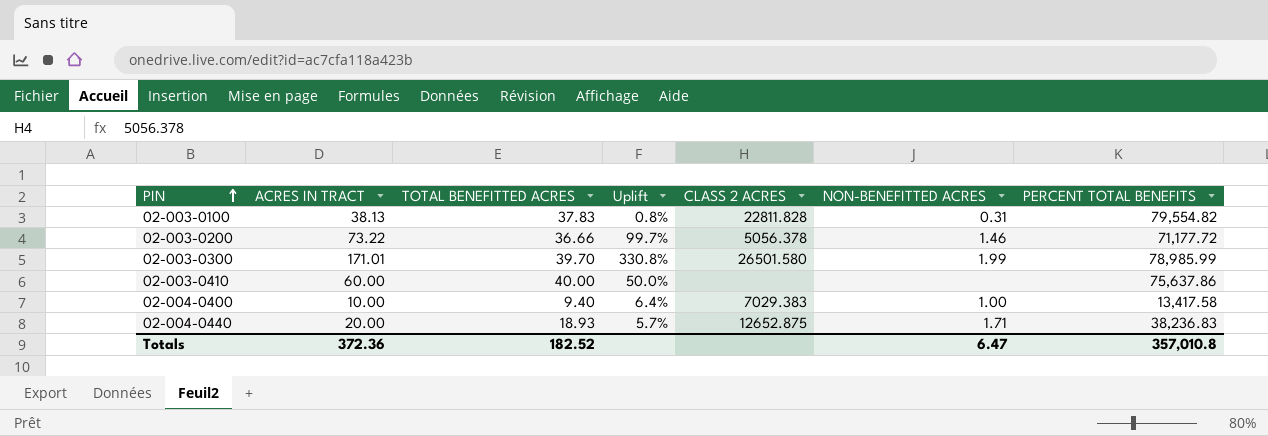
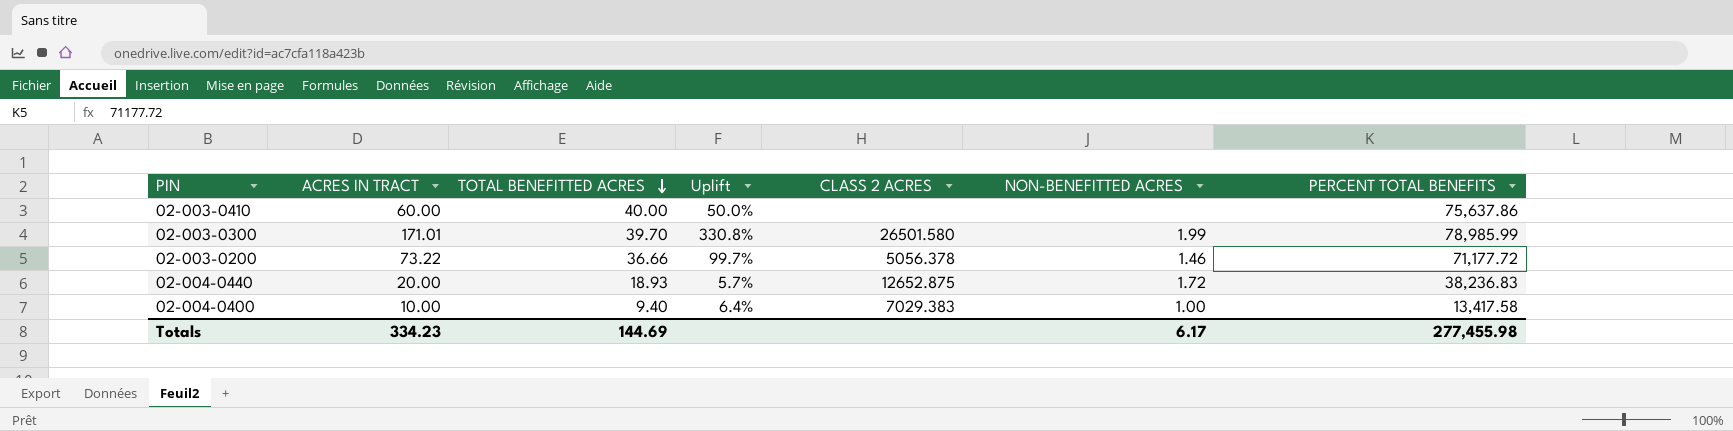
row order: PIN ascending -> TOTAL BENEFITTED ACRES descending
row 02-003-0100: 38.13 | 37.83 | 0.8% | 22811.828 | 0.31 | 79,554.82 -> none
02-004-0440 | NON-BENEFITTED ACRES: 1.71 -> 1.72
Totals | ACRES IN TRACT: 372.36 -> 334.23
Totals | TOTAL BENEFITTED ACRES: 182.52 -> 144.69
Totals | NON-BENEFITTED ACRES: 6.47 -> 6.17
Totals | PERCENT TOTAL BENEFITS: 357,010.8 -> 277,455.98

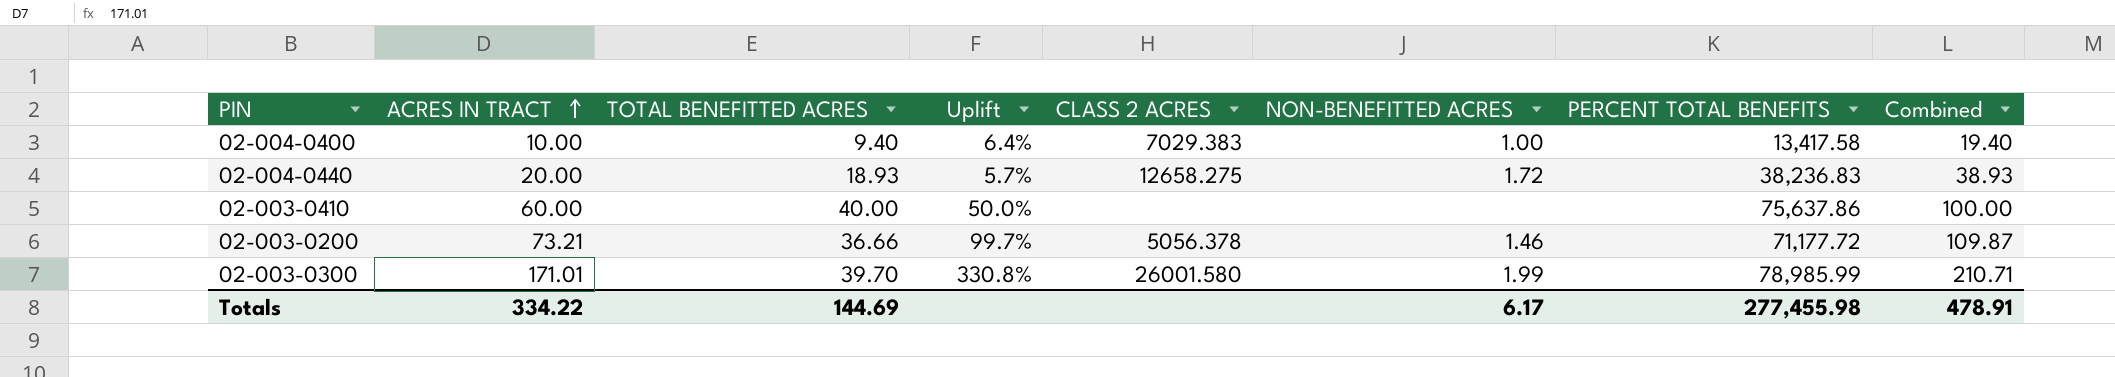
row order: TOTAL BENEFITTED ACRES descending -> ACRES IN TRACT ascending
column Combined | formula: none -> [ACRES IN TRACT] + [TOTAL BENEFITTED ACRES]
02-004-0440 | CLASS 2 ACRES: 12652.875 -> 12658.275
02-003-0200 | ACRES IN TRACT: 73.22 -> 73.21
02-003-0300 | CLASS 2 ACRES: 26501.580 -> 26001.580
Totals | ACRES IN TRACT: 334.23 -> 334.22

